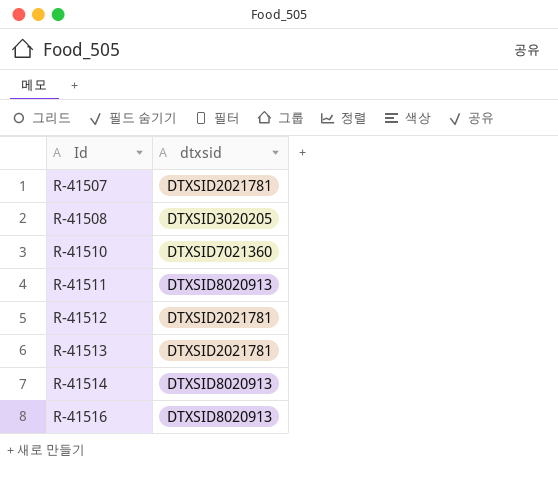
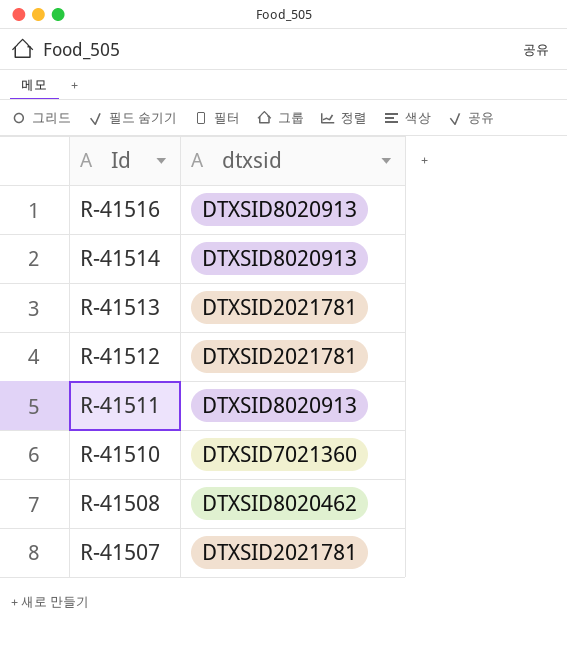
row order: Id ascending -> Id descending
R-41508 | dtxsid: DTXSID3020205 -> DTXSID8020462

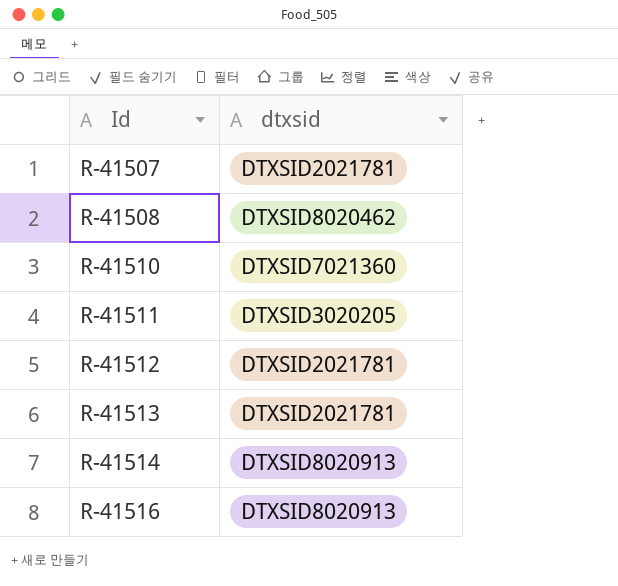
row order: Id descending -> Id ascending
R-41511 | dtxsid: DTXSID8020913 -> DTXSID3020205

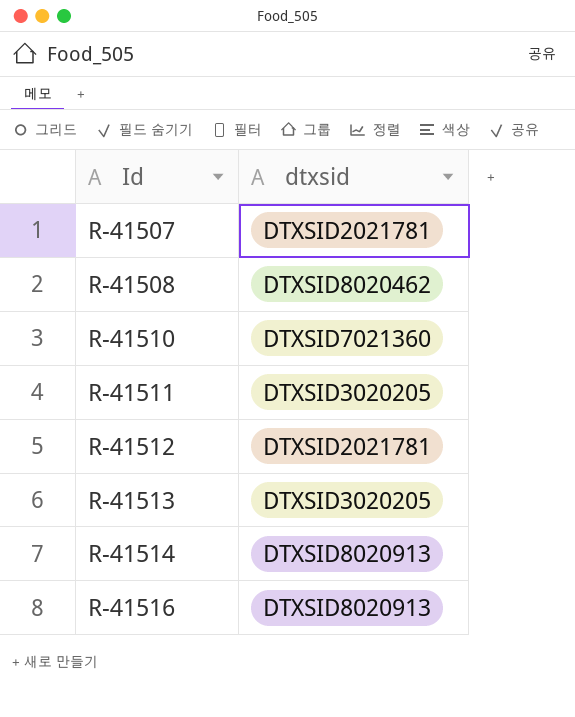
R-41513 | dtxsid: DTXSID2021781 -> DTXSID3020205

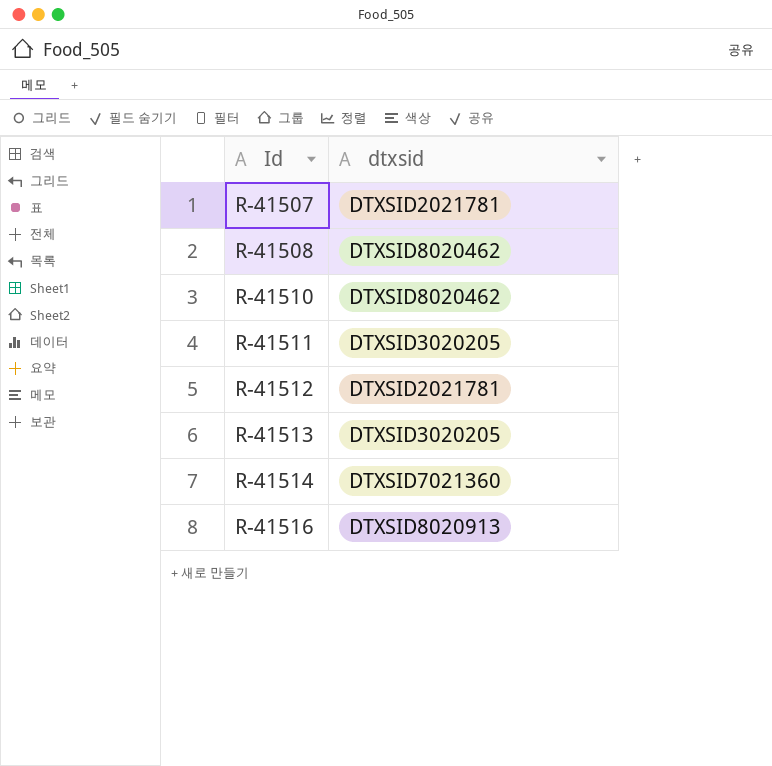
R-41510 | dtxsid: DTXSID7021360 -> DTXSID8020462
R-41514 | dtxsid: DTXSID8020913 -> DTXSID7021360

